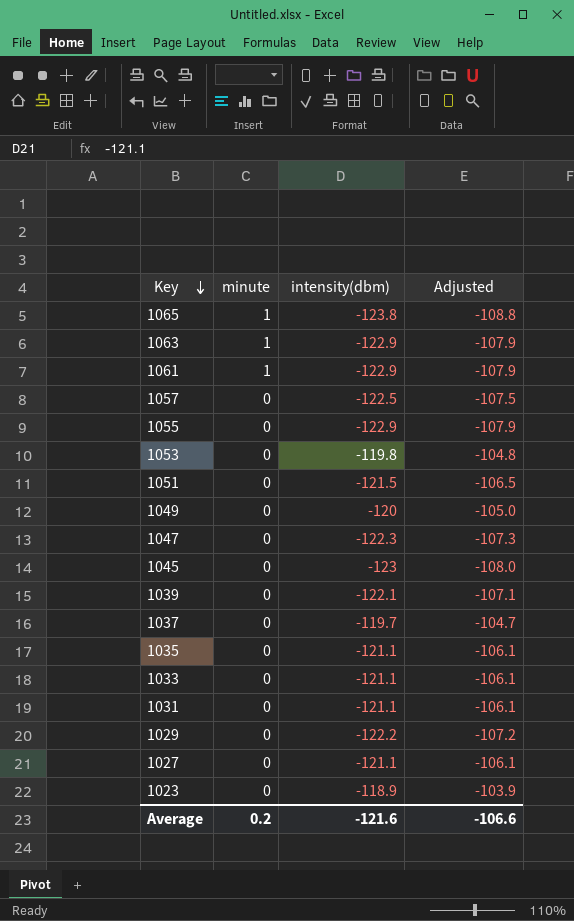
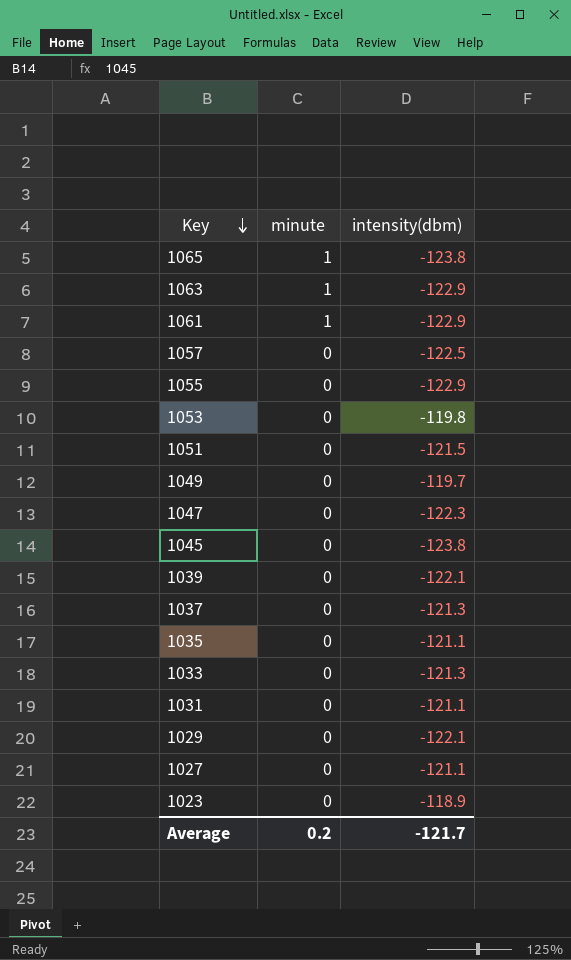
column Adjusted | formula: [intensity(dbm)] + 15 -> none
1049 | intensity(dbm): -120 -> -119.7
1045 | intensity(dbm): -123 -> -123.8
1037 | intensity(dbm): -119.7 -> -121.3
1033 | intensity(dbm): -121.1 -> -121.3
1029 | intensity(dbm): -122.2 -> -122.1
Average | intensity(dbm): -121.6 -> -121.7

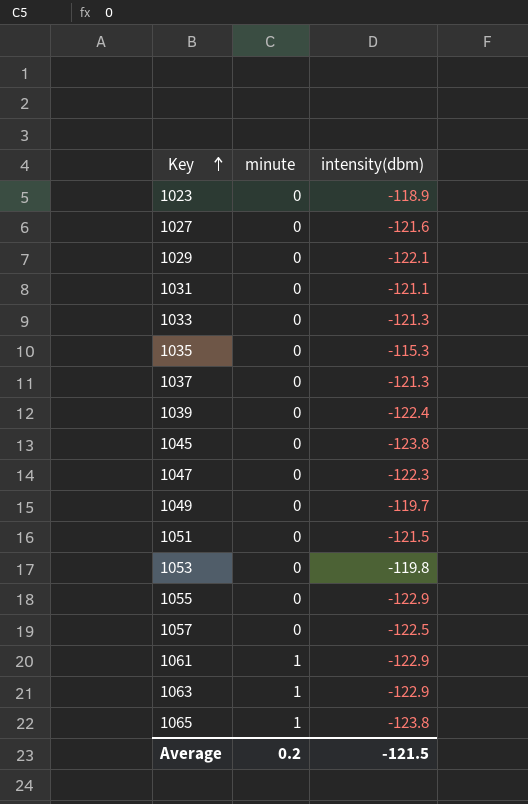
row order: Key descending -> Key ascending
1027 | intensity(dbm): -121.1 -> -121.6
1035 | intensity(dbm): -121.1 -> -115.3
1039 | intensity(dbm): -122.1 -> -122.4
Average | intensity(dbm): -121.7 -> -121.5

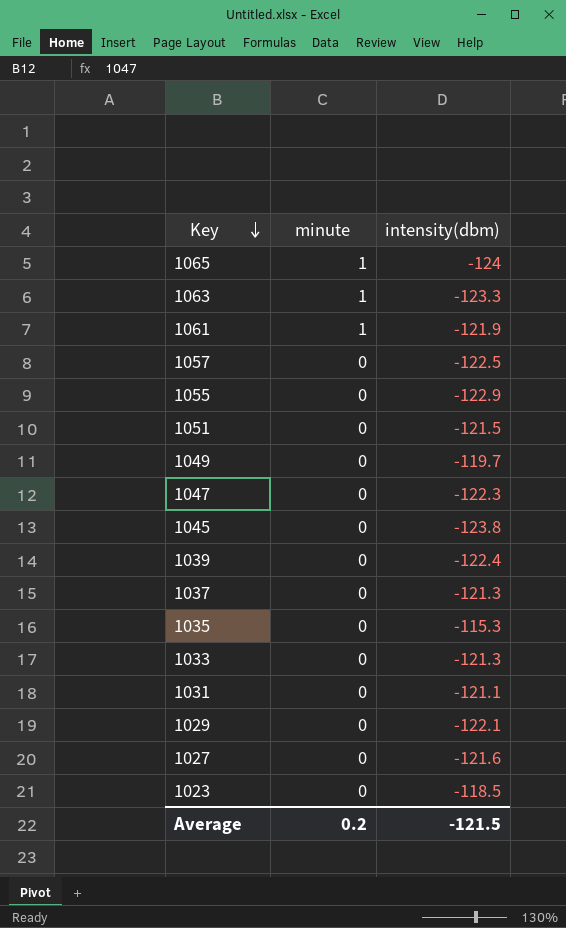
row order: Key ascending -> Key descending
row 1053: 0 | -119.8 -> none
1065 | intensity(dbm): -123.8 -> -124
1063 | intensity(dbm): -122.9 -> -123.3
1061 | intensity(dbm): -122.9 -> -121.9
1023 | intensity(dbm): -118.9 -> -118.5

